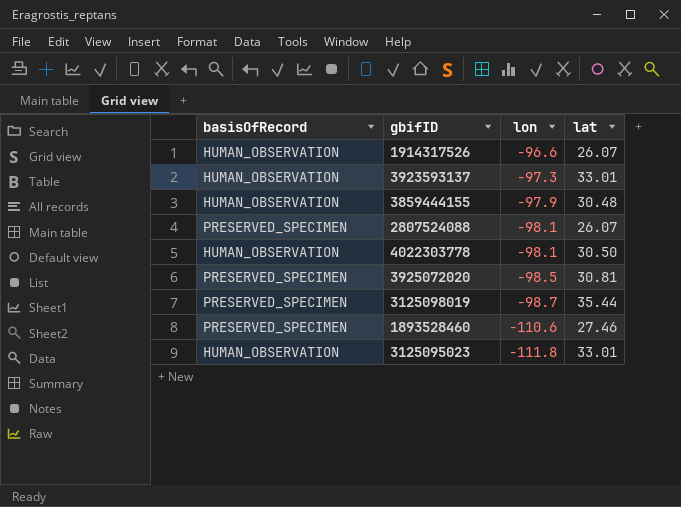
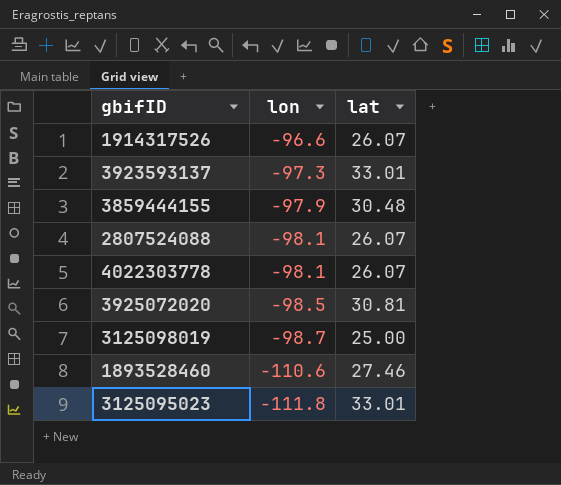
column basisOfRecord | position: 1 -> none
4022303778 | lat: 30.50 -> 26.07
3125098019 | lat: 35.44 -> 25.00

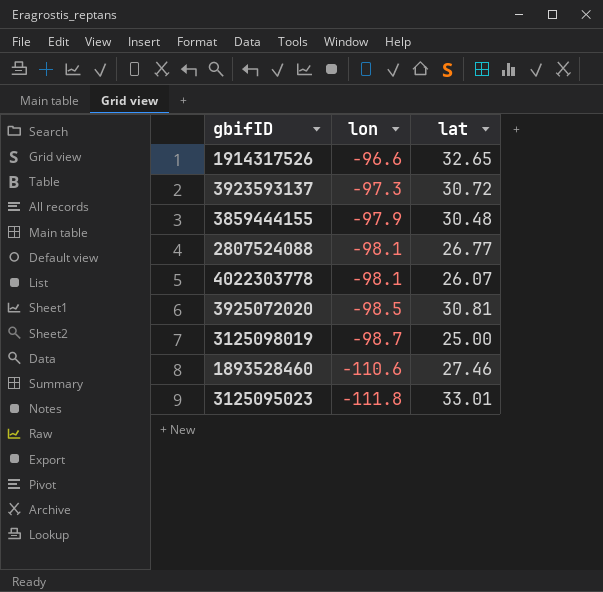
1914317526 | lat: 26.07 -> 32.65
3923593137 | lat: 33.01 -> 30.72
2807524088 | lat: 26.07 -> 26.77

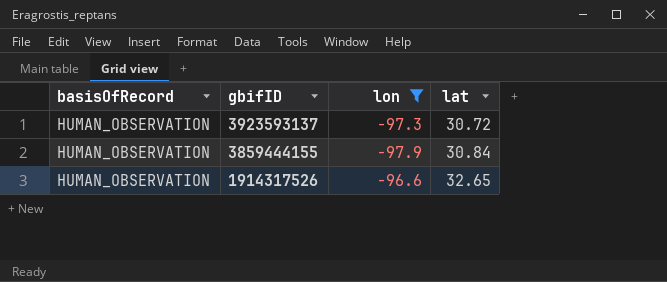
filter: none -> lon >= -97.9
row order: lon descending -> gbifID descending
column basisOfRecord | position: none -> 1
3859444155 | lat: 30.48 -> 30.84

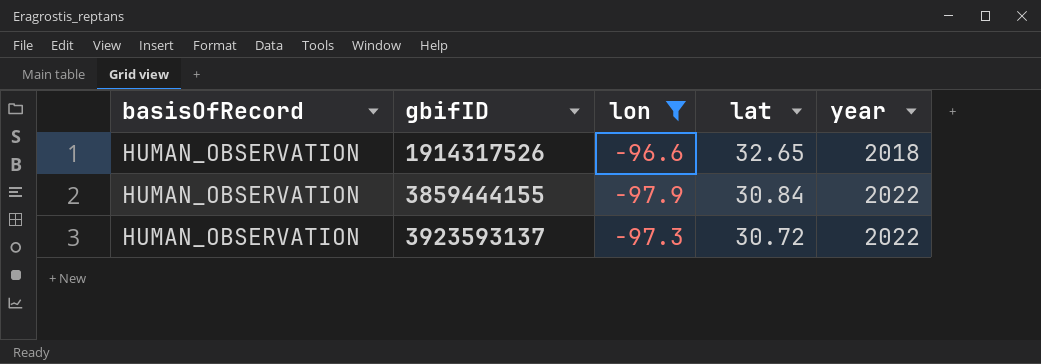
row order: gbifID descending -> gbifID ascending
column year | position: none -> 5

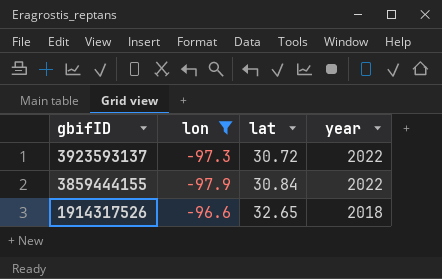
row order: gbifID ascending -> gbifID descending
column basisOfRecord | position: 1 -> none

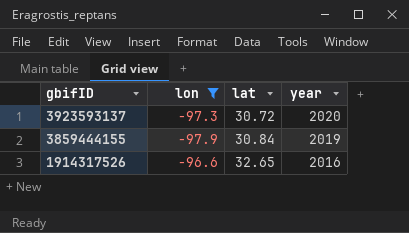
3923593137 | year: 2022 -> 2020
3859444155 | year: 2022 -> 2019
1914317526 | year: 2018 -> 2016

